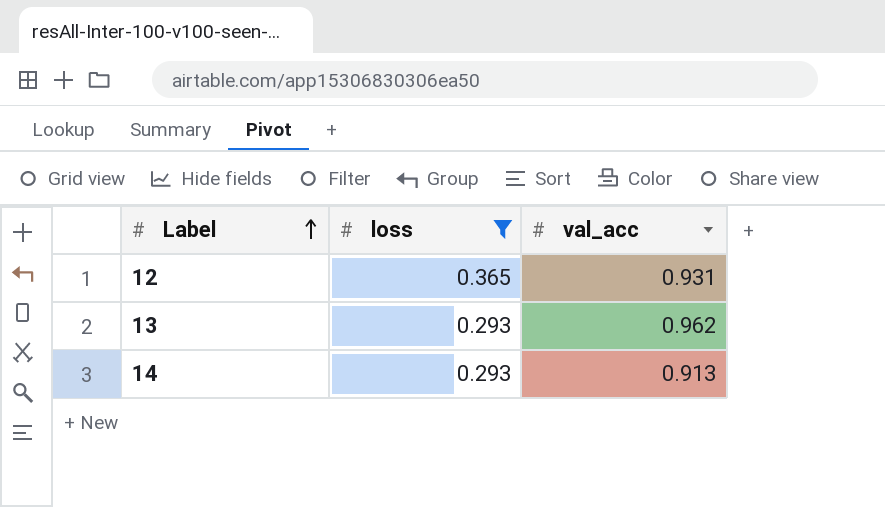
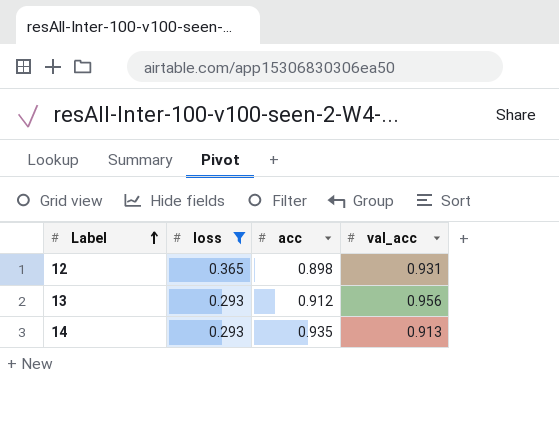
column acc | position: none -> 3
13 | val_acc: 0.962 -> 0.956

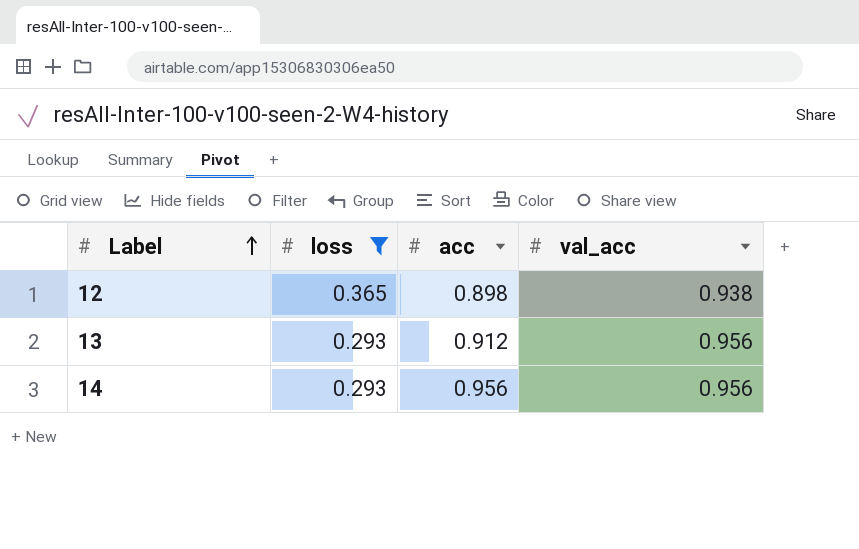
12 | val_acc: 0.931 -> 0.938
14 | acc: 0.935 -> 0.956
14 | val_acc: 0.913 -> 0.956

